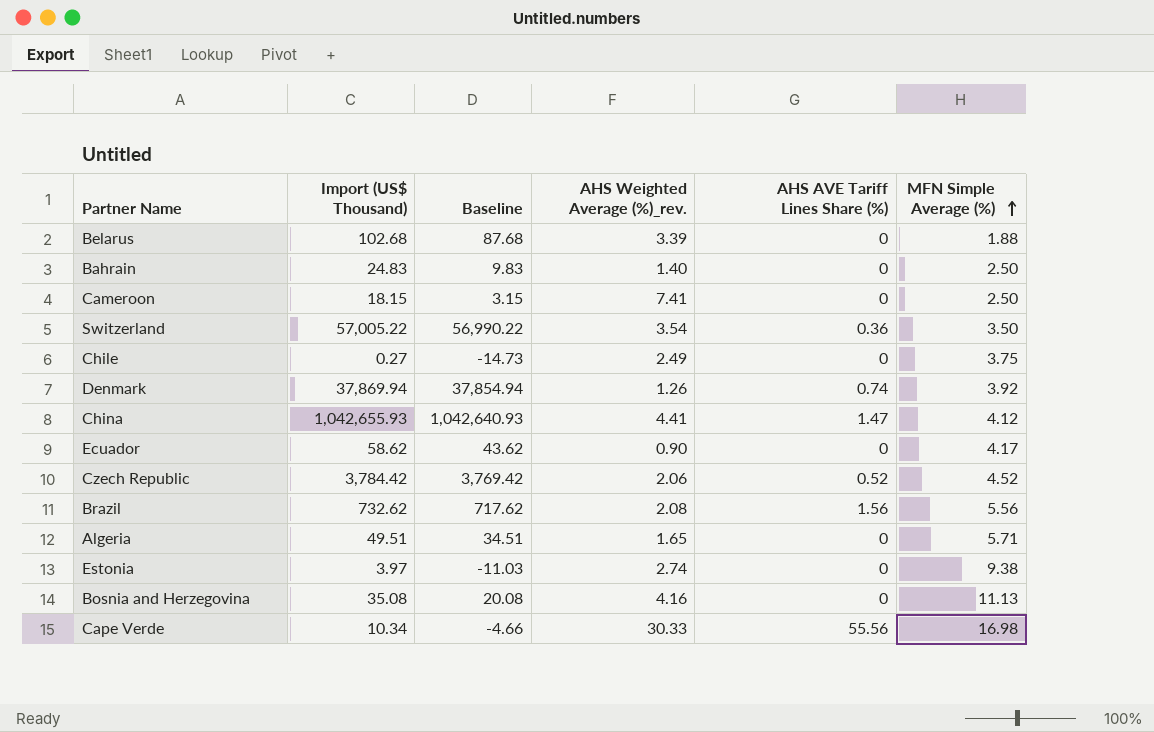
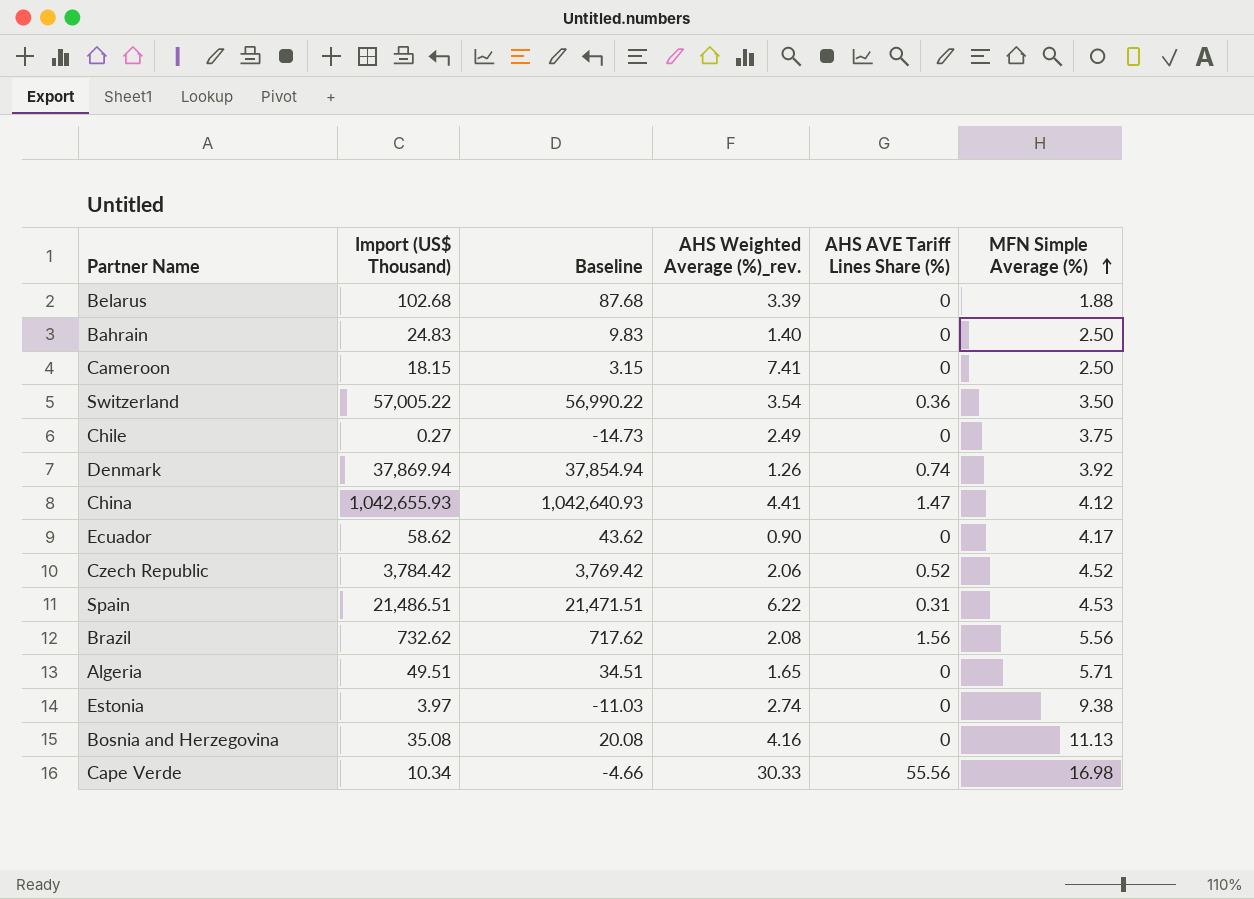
row Spain: none -> 21,486.51 | 21,471.51 | 6.22 | 0.31 | 4.53

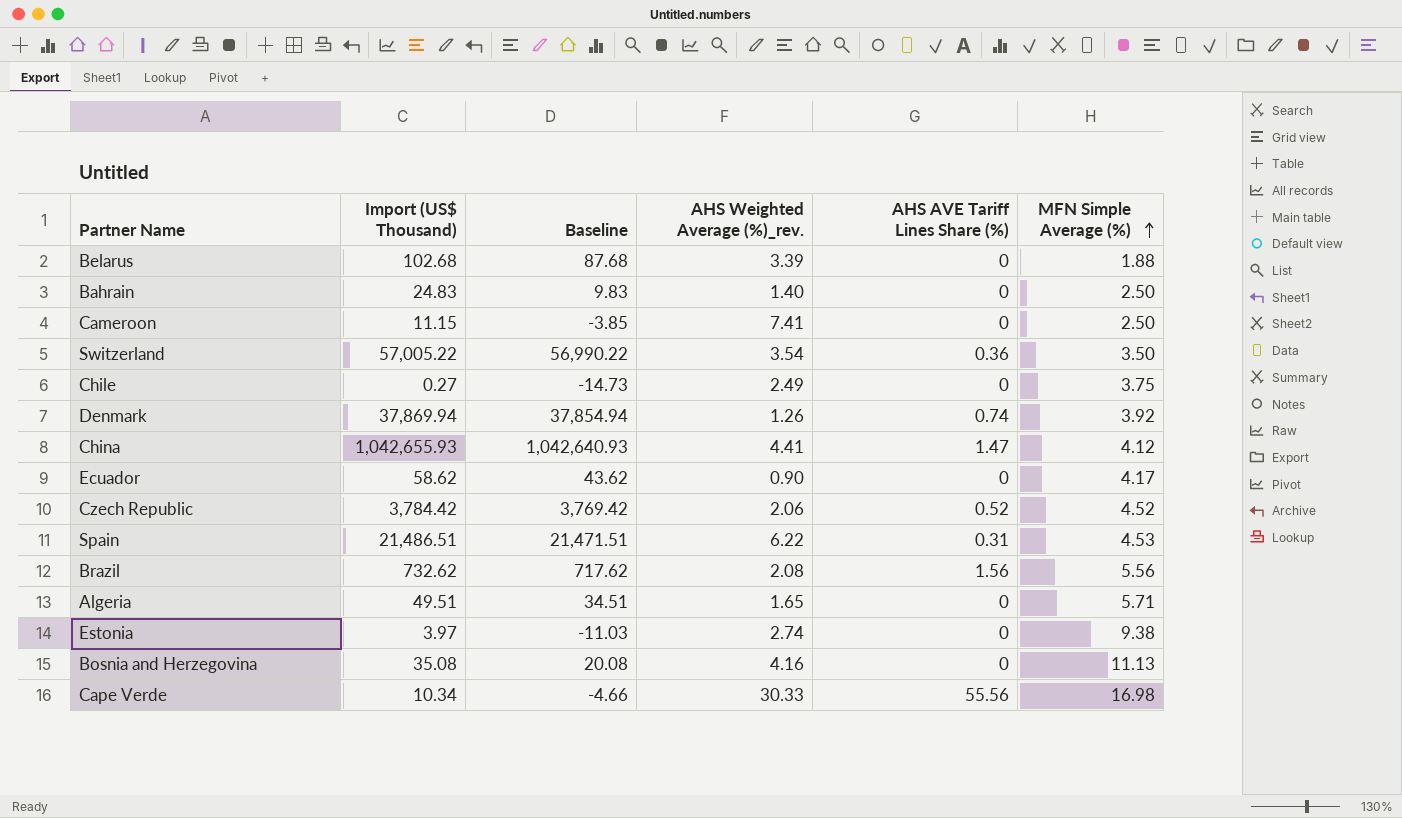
Cameroon | Import (US$ Thousand): 18.15 -> 11.15
Cameroon | Baseline: 3.15 -> -3.85

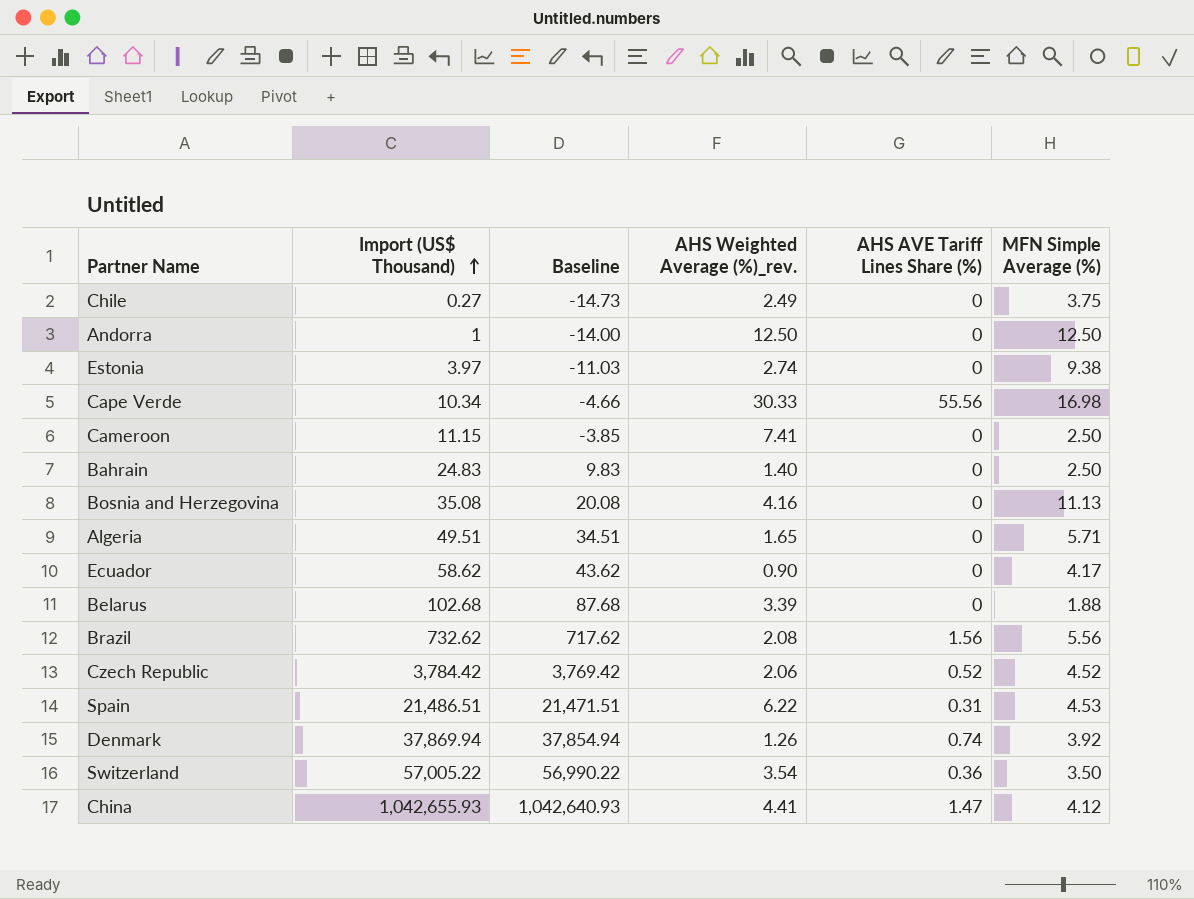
row order: MFN Simple Average (%) ascending -> Import (US$ Thousand) ascending
row Andorra: none -> 1 | -14.00 | 12.50 | 0 | 12.50

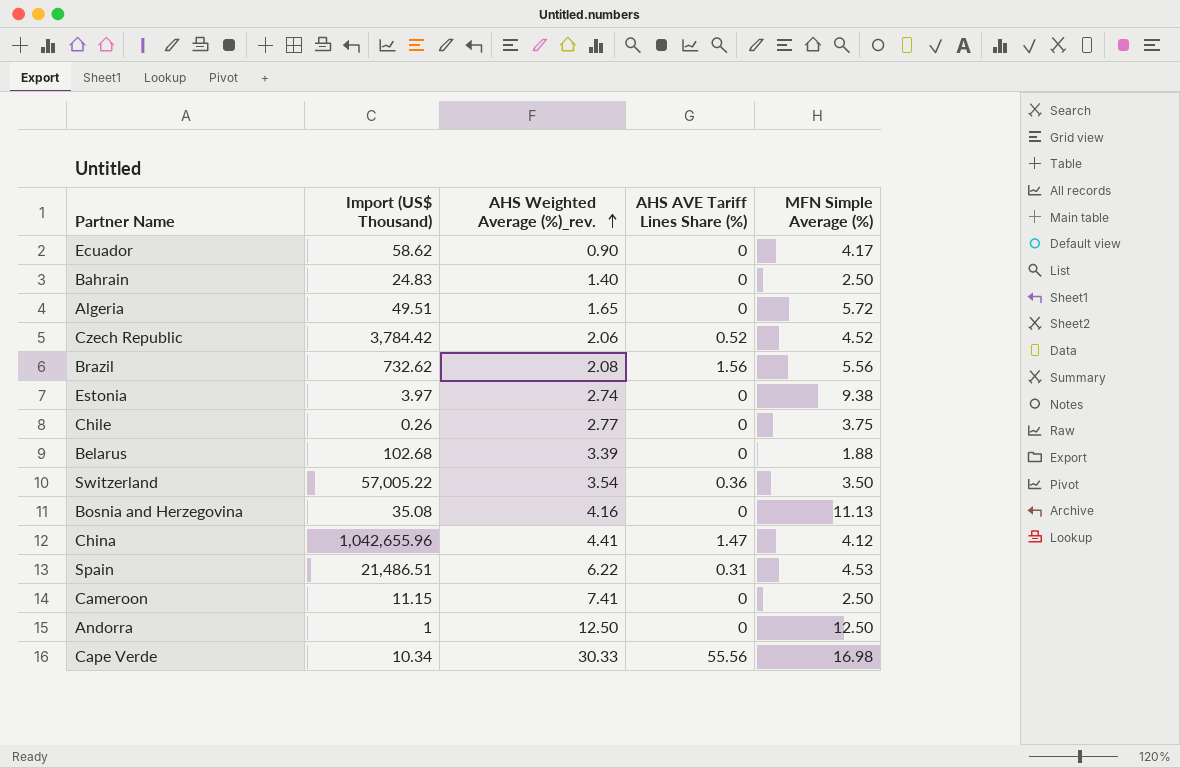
row order: Import (US$ Thousand) ascending -> AHS Weighted Average (%)_rev. ascending
column Baseline | formula: [Import (US$ Thousand)] - 15 -> none
row Denmark: 37,869.94 | 37,854.94 | 1.26 | 0.74 | 3.92 -> none
Algeria | MFN Simple Average (%): 5.71 -> 5.72
Chile | Import (US$ Thousand): 0.27 -> 0.26
Chile | AHS Weighted Average (%)_rev.: 2.49 -> 2.77
China | Import (US$ Thousand): 1,042,655.93 -> 1,042,655.96

